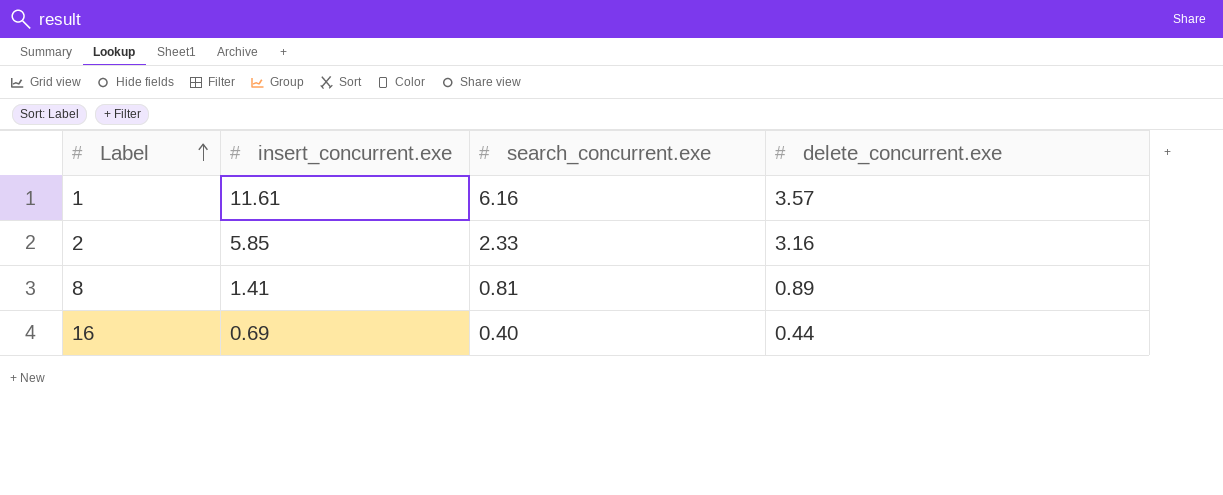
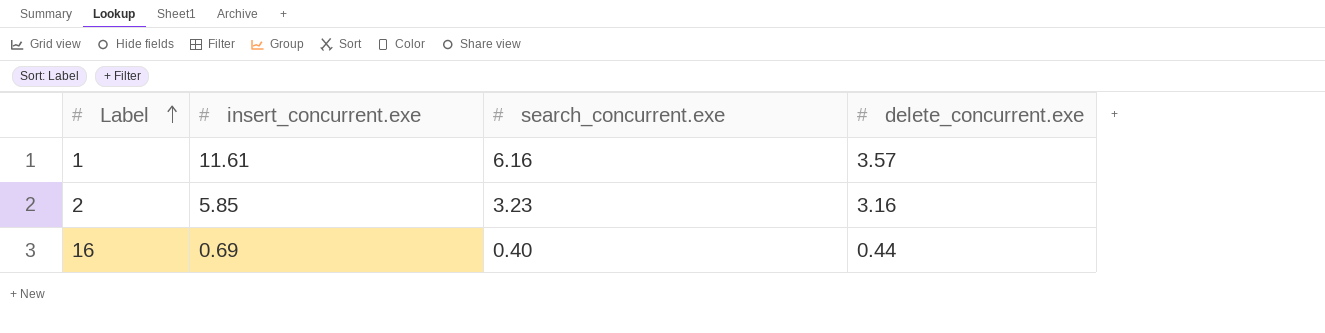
row 8: 1.41 | 0.81 | 0.89 -> none
2 | search_concurrent.exe: 2.33 -> 3.23

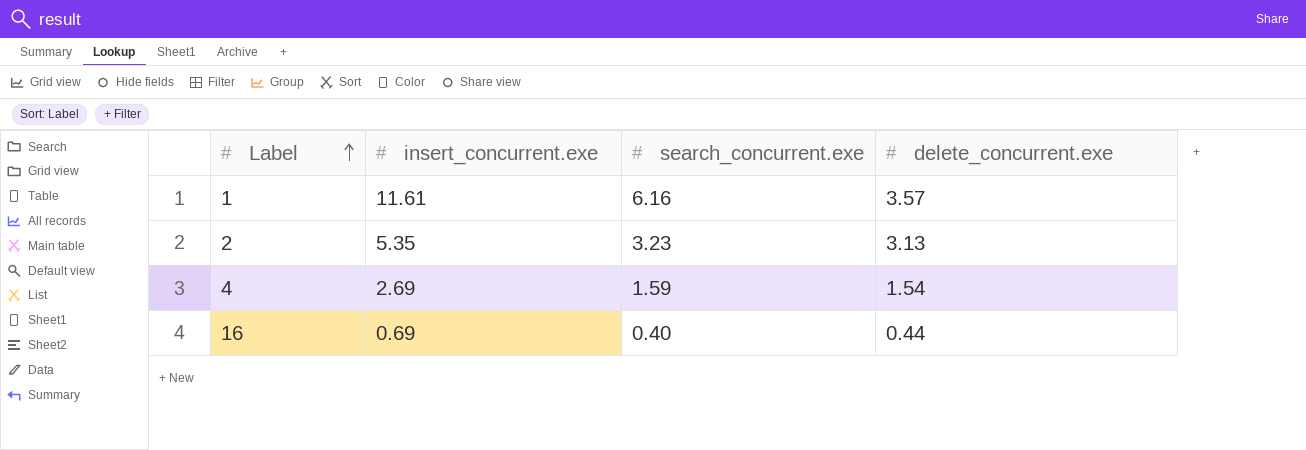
2 | insert_concurrent.exe: 5.85 -> 5.35
2 | delete_concurrent.exe: 3.16 -> 3.13
row 4: none -> 2.69 | 1.59 | 1.54

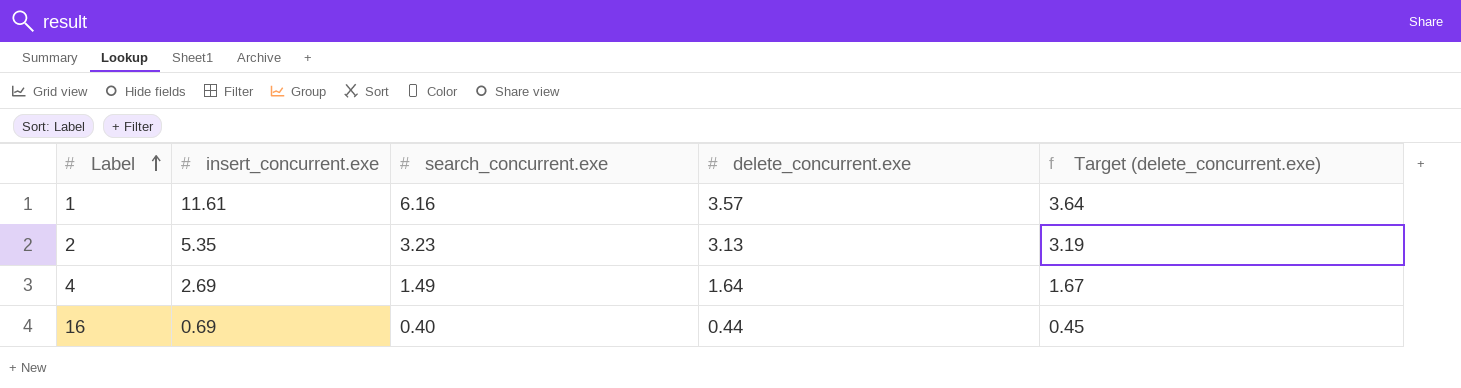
column Target (delete_concurrent.exe) | formula: none -> [delete_concurrent.exe] * 1.02
4 | search_concurrent.exe: 1.59 -> 1.49
4 | delete_concurrent.exe: 1.54 -> 1.64

